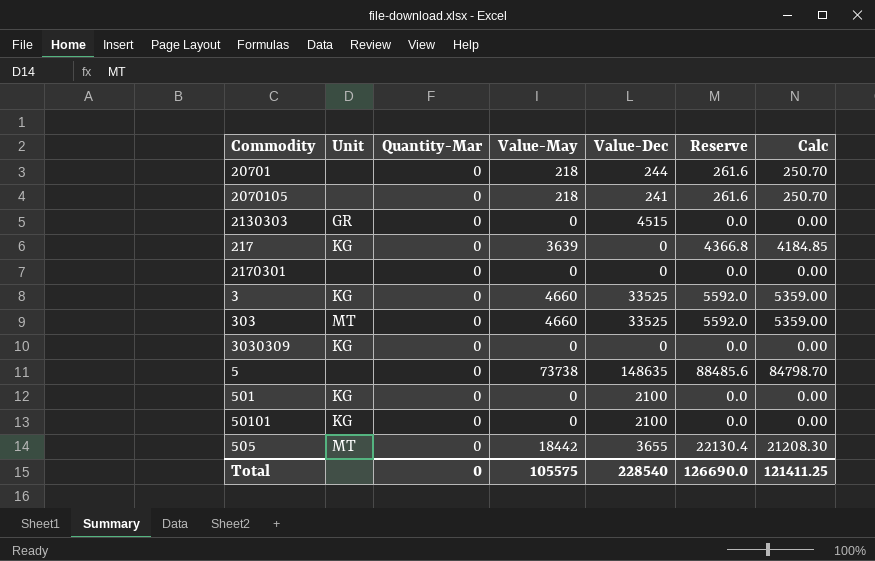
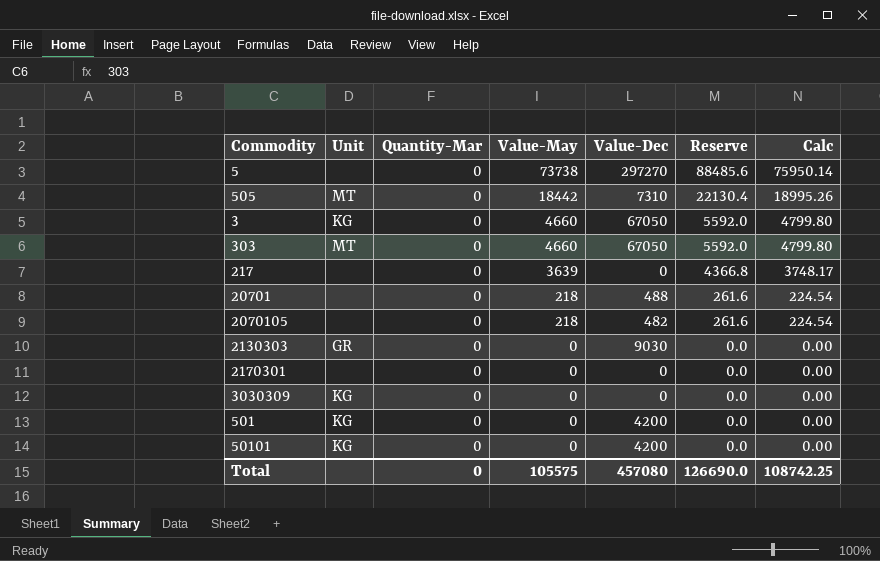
row order: none -> Value-May descending
column Calc | formula: [Value-May] * 1.15 -> [Value-May] * 1.03
5 | Value-Dec: 148635 -> 297270
505 | Value-Dec: 3655 -> 7310
3 | Value-Dec: 33525 -> 67050
303 | Value-Dec: 33525 -> 67050
217 | Unit: KG -> none
20701 | Value-Dec: 244 -> 488
2070105 | Value-Dec: 241 -> 482
2130303 | Value-Dec: 4515 -> 9030
501 | Value-Dec: 2100 -> 4200
50101 | Value-Dec: 2100 -> 4200
Total | Value-Dec: 228540 -> 457080
Total | Calc: 121411.25 -> 108742.25

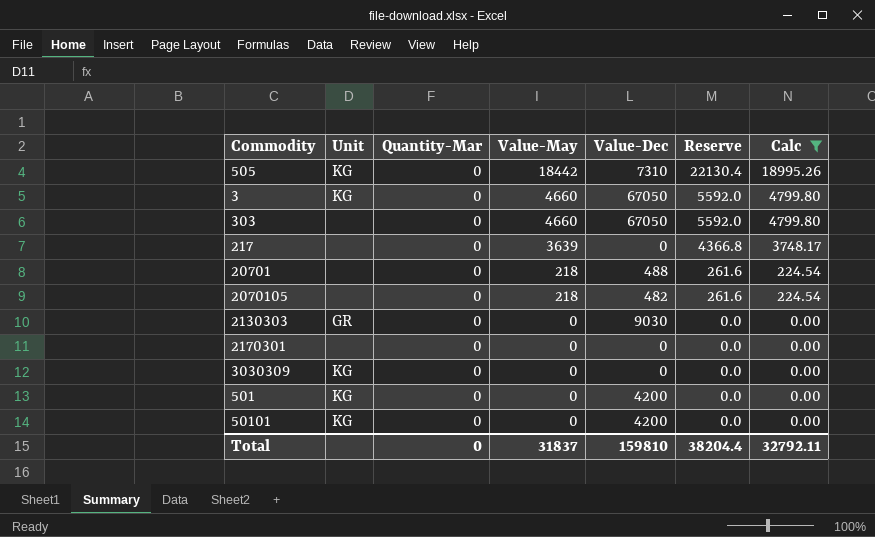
filter: none -> Calc != 75950.14
505 | Unit: MT -> KG
303 | Unit: MT -> none
Total | Value-May: 105575 -> 31837
Total | Value-Dec: 457080 -> 159810
Total | Reserve: 126690.0 -> 38204.4
Total | Calc: 108742.25 -> 32792.11

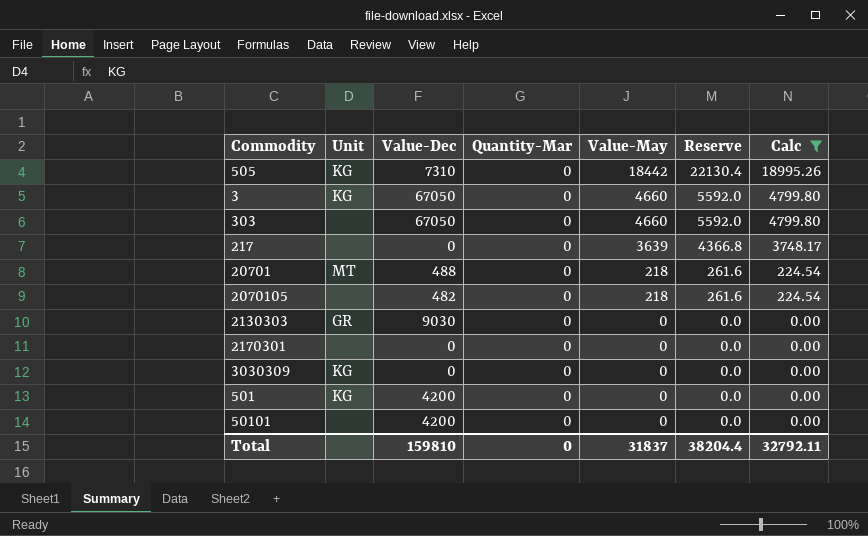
column Value-Dec | position: 5 -> 3
20701 | Unit: none -> MT
50101 | Unit: KG -> none

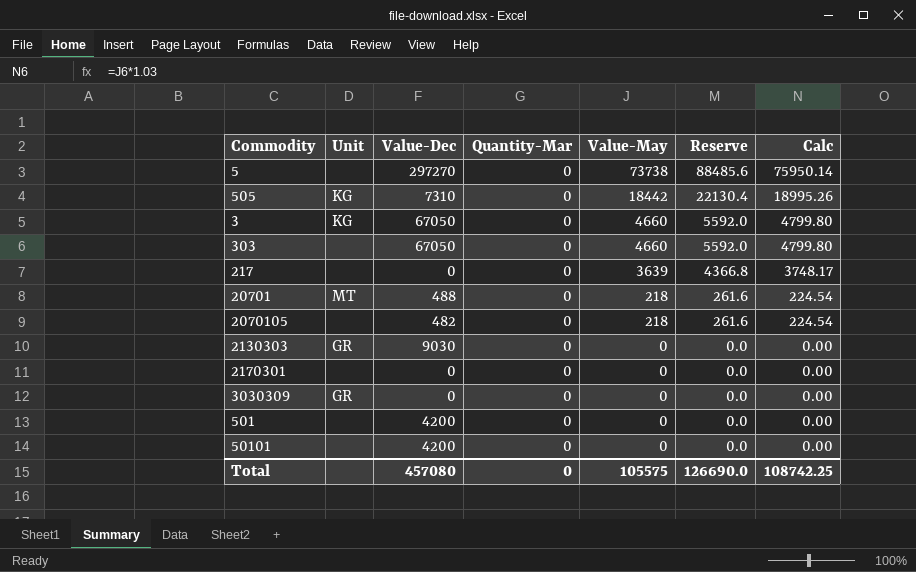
filter: Calc != 75950.14 -> none
3030309 | Unit: KG -> GR
501 | Unit: KG -> none
Total | Value-Dec: 159810 -> 457080
Total | Value-May: 31837 -> 105575
Total | Reserve: 38204.4 -> 126690.0
Total | Calc: 32792.11 -> 108742.25

